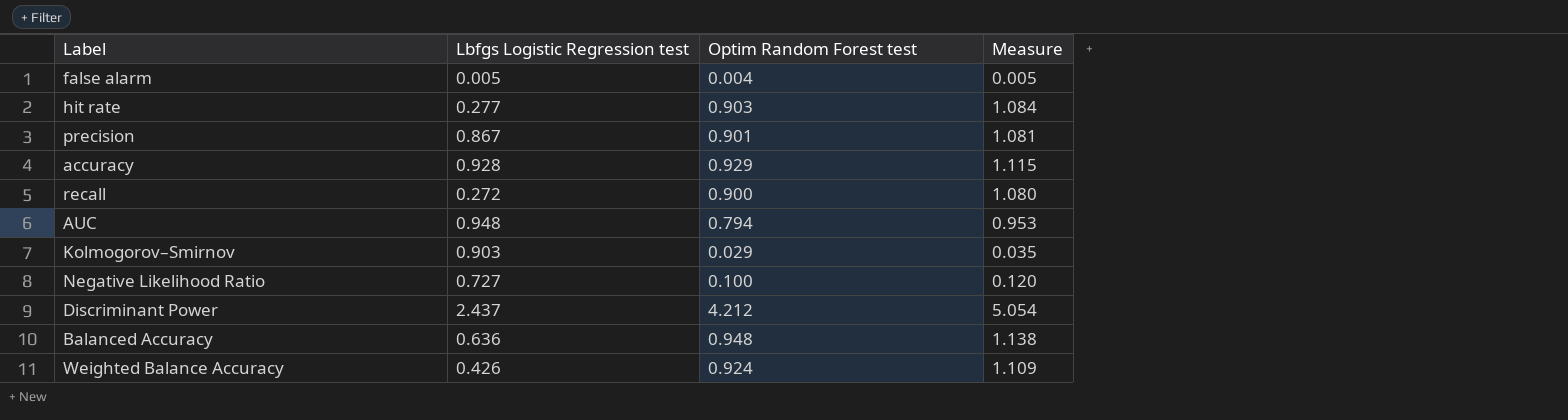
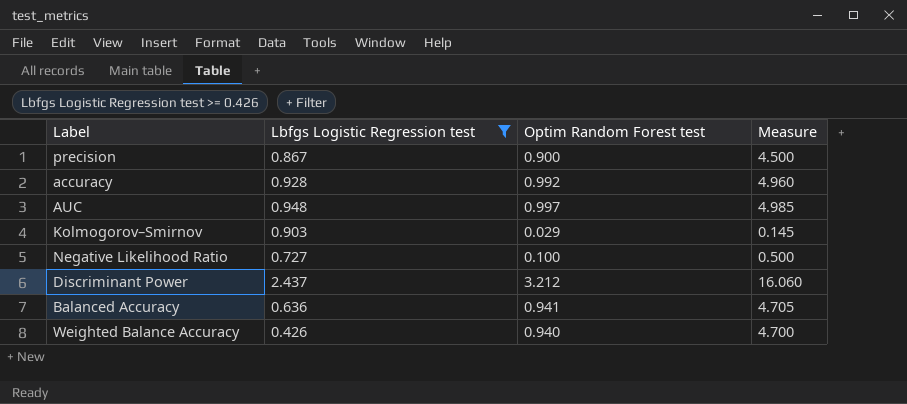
filter: none -> Lbfgs Logistic Regression test >= 0.426
column Measure | formula: [Optim Random Forest test] * 1.2 -> [Optim Random Forest test] * 5
precision | Optim Random Forest test: 0.901 -> 0.900
accuracy | Optim Random Forest test: 0.929 -> 0.992
AUC | Optim Random Forest test: 0.794 -> 0.997
Discriminant Power | Optim Random Forest test: 4.212 -> 3.212
Balanced Accuracy | Optim Random Forest test: 0.948 -> 0.941
Weighted Balance Accuracy | Optim Random Forest test: 0.924 -> 0.940

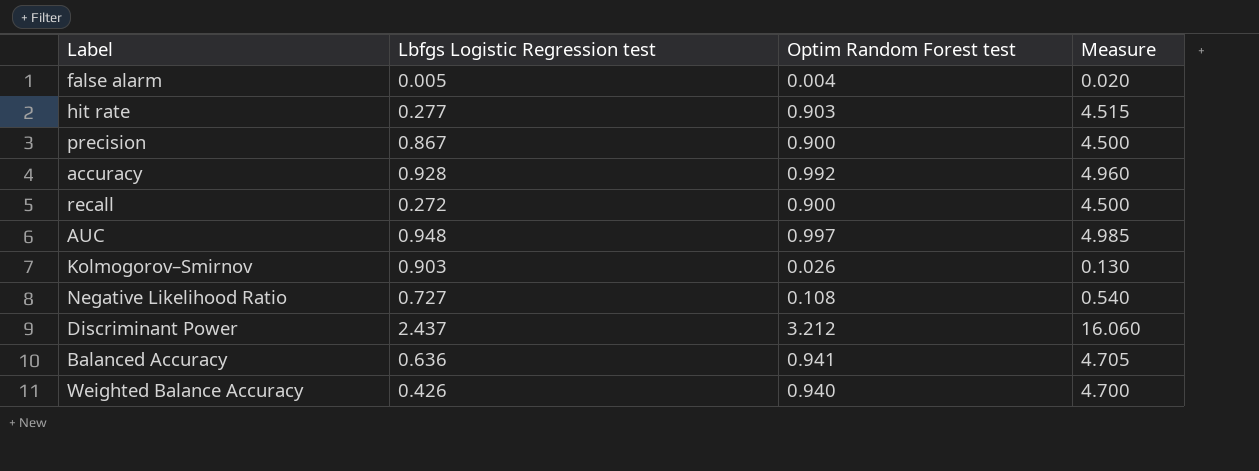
filter: Lbfgs Logistic Regression test >= 0.426 -> none
Kolmogorov–Smirnov | Optim Random Forest test: 0.029 -> 0.026
Kolmogorov–Smirnov | Measure: 0.145 -> 0.130
Negative Likelihood Ratio | Optim Random Forest test: 0.100 -> 0.108
Negative Likelihood Ratio | Measure: 0.500 -> 0.540

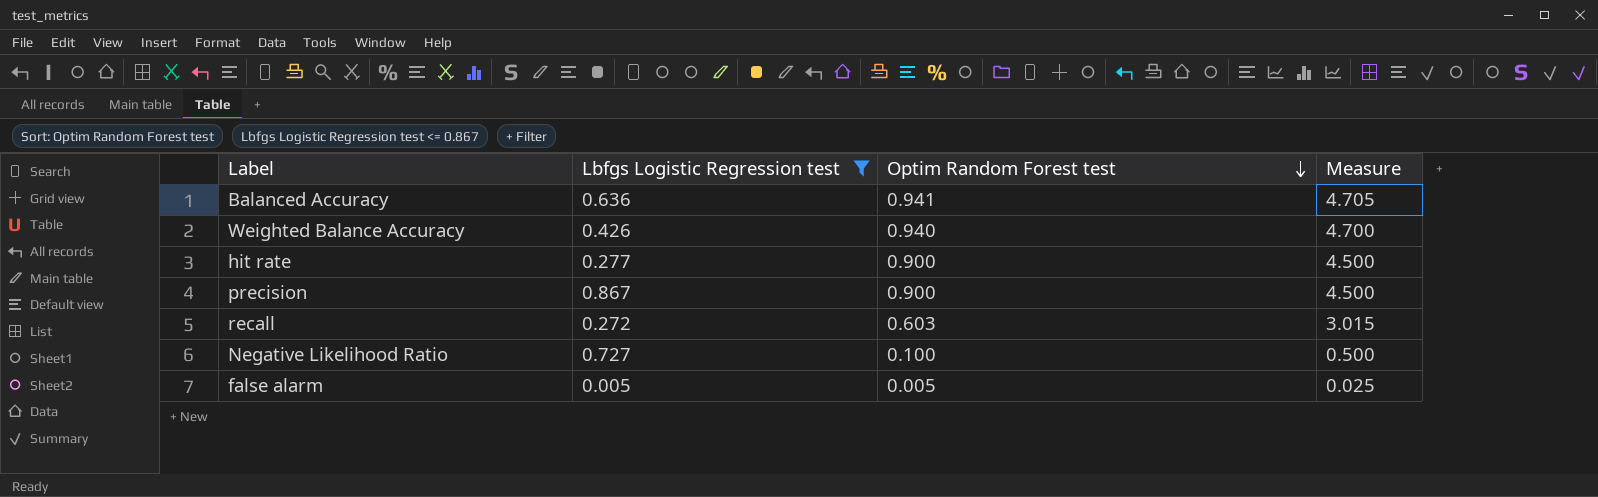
filter: none -> Lbfgs Logistic Regression test <= 0.867
row order: none -> Optim Random Forest test descending
hit rate | Optim Random Forest test: 0.903 -> 0.900
hit rate | Measure: 4.515 -> 4.500
recall | Optim Random Forest test: 0.900 -> 0.603
recall | Measure: 4.500 -> 3.015
Negative Likelihood Ratio | Optim Random Forest test: 0.108 -> 0.100
Negative Likelihood Ratio | Measure: 0.540 -> 0.500
false alarm | Optim Random Forest test: 0.004 -> 0.005
false alarm | Measure: 0.020 -> 0.025

